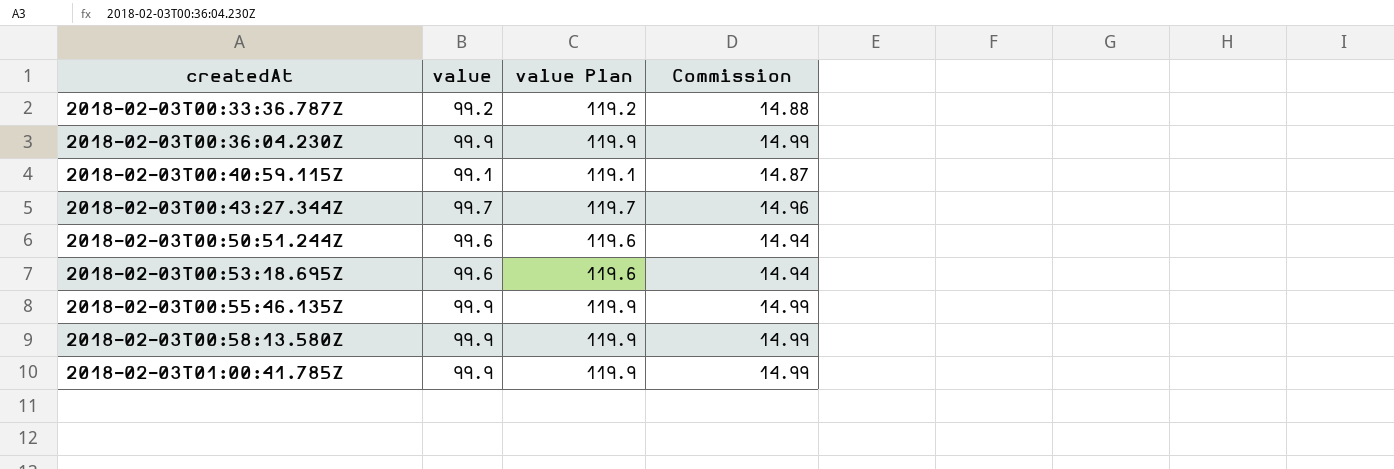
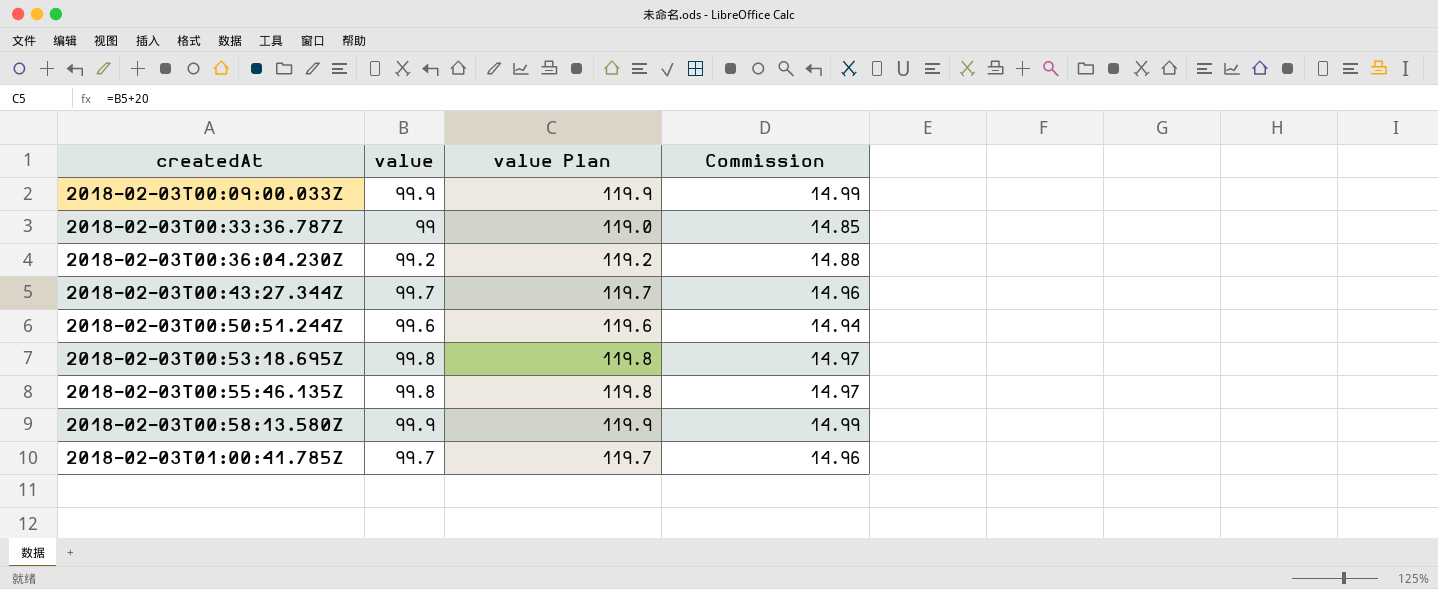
row 2018-02-03T00:40:59.115Z: 99.1 | 119.1 | 14.87 -> none
row 2018-02-03T00:09:00.033Z: none -> 99.9 | 119.9 | 14.99
2018-02-03T00:33:36.787Z | value: 99.2 -> 99
2018-02-03T00:33:36.787Z | value Plan: 119.2 -> 119.0
2018-02-03T00:33:36.787Z | Commission: 14.88 -> 14.85
2018-02-03T00:36:04.230Z | value: 99.9 -> 99.2
2018-02-03T00:36:04.230Z | value Plan: 119.9 -> 119.2
2018-02-03T00:36:04.230Z | Commission: 14.99 -> 14.88
2018-02-03T00:53:18.695Z | value: 99.6 -> 99.8
2018-02-03T00:53:18.695Z | value Plan: 119.6 -> 119.8
2018-02-03T00:53:18.695Z | Commission: 14.94 -> 14.97
2018-02-03T00:55:46.135Z | value: 99.9 -> 99.8
2018-02-03T00:55:46.135Z | value Plan: 119.9 -> 119.8
2018-02-03T00:55:46.135Z | Commission: 14.99 -> 14.97
2018-02-03T01:00:41.785Z | value: 99.9 -> 99.7
2018-02-03T01:00:41.785Z | value Plan: 119.9 -> 119.7
2018-02-03T01:00:41.785Z | Commission: 14.99 -> 14.96

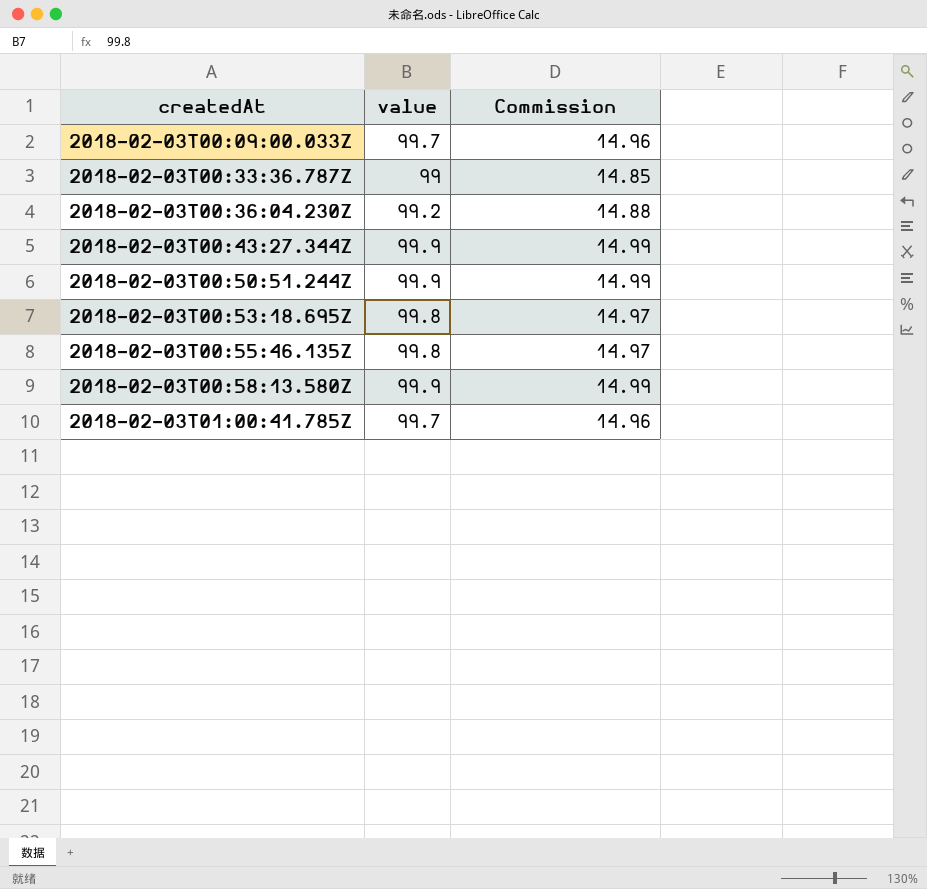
column value Plan | formula: [value] + 20 -> none
2018-02-03T00:09:00.033Z | value: 99.9 -> 99.7
2018-02-03T00:09:00.033Z | Commission: 14.99 -> 14.96
2018-02-03T00:43:27.344Z | value: 99.7 -> 99.9
2018-02-03T00:43:27.344Z | Commission: 14.96 -> 14.99
2018-02-03T00:50:51.244Z | value: 99.6 -> 99.9
2018-02-03T00:50:51.244Z | Commission: 14.94 -> 14.99

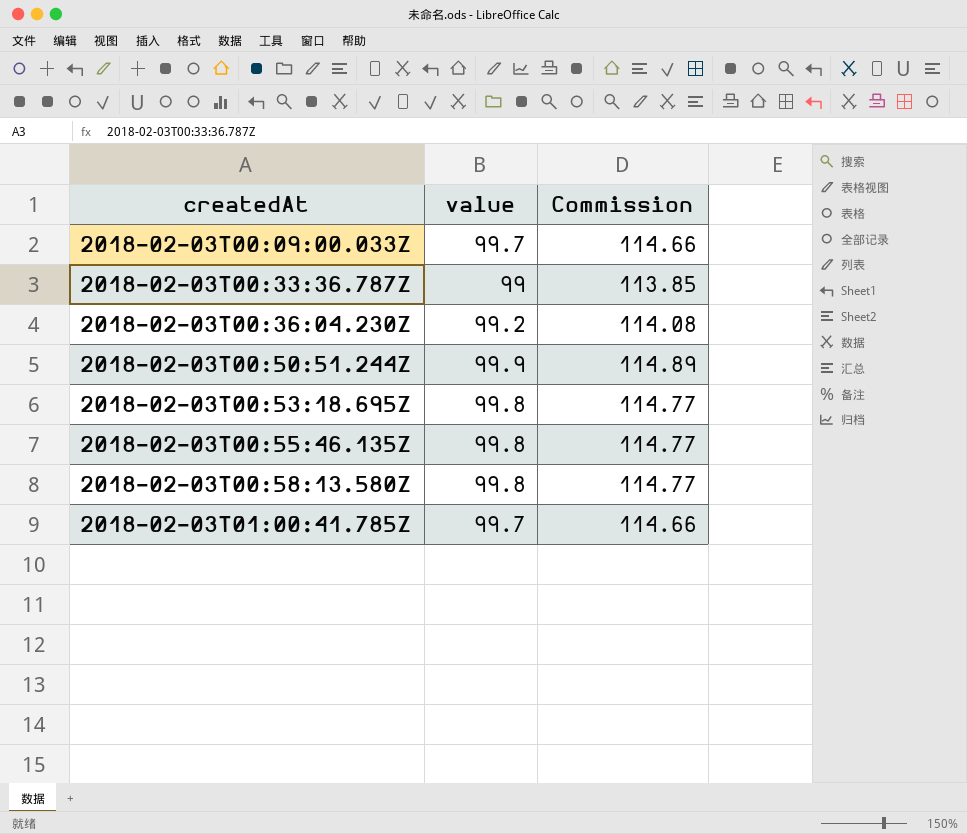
column Commission | formula: [value] * 0.15 -> [value] * 1.15
row 2018-02-03T00:43:27.344Z: 99.9 | 14.99 -> none
2018-02-03T00:58:13.580Z | value: 99.9 -> 99.8

